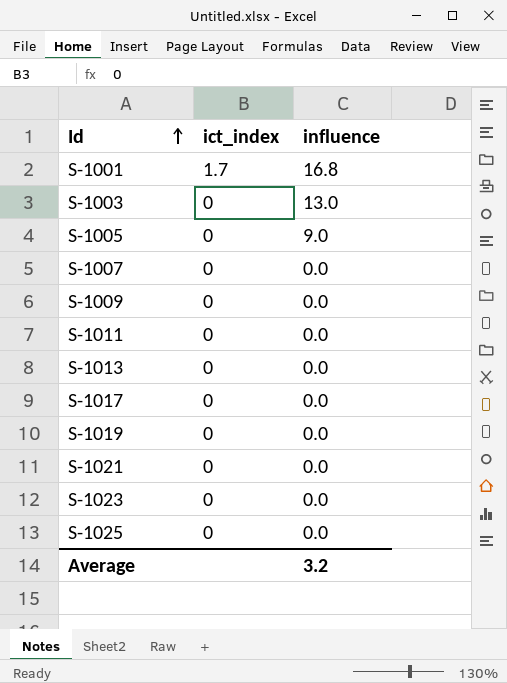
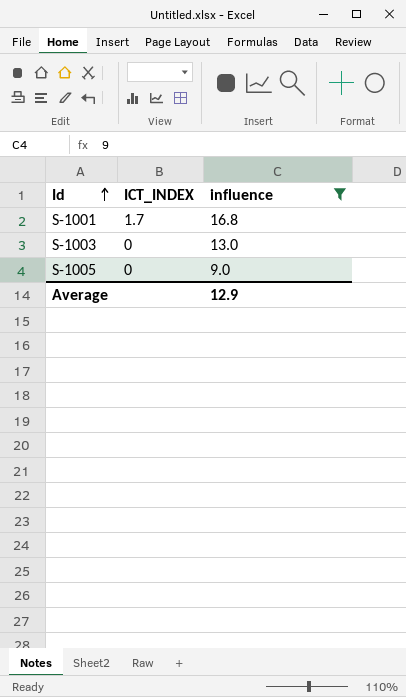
filter: none -> influence != 0.0
column name: ict_index -> ICT_INDEX
Average | influence: 3.2 -> 12.9

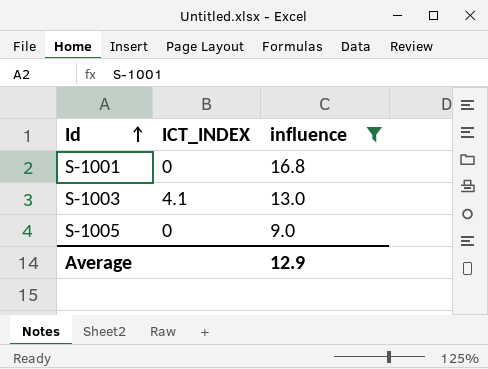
S-1001 | ICT_INDEX: 1.7 -> 0
S-1003 | ICT_INDEX: 0 -> 4.1

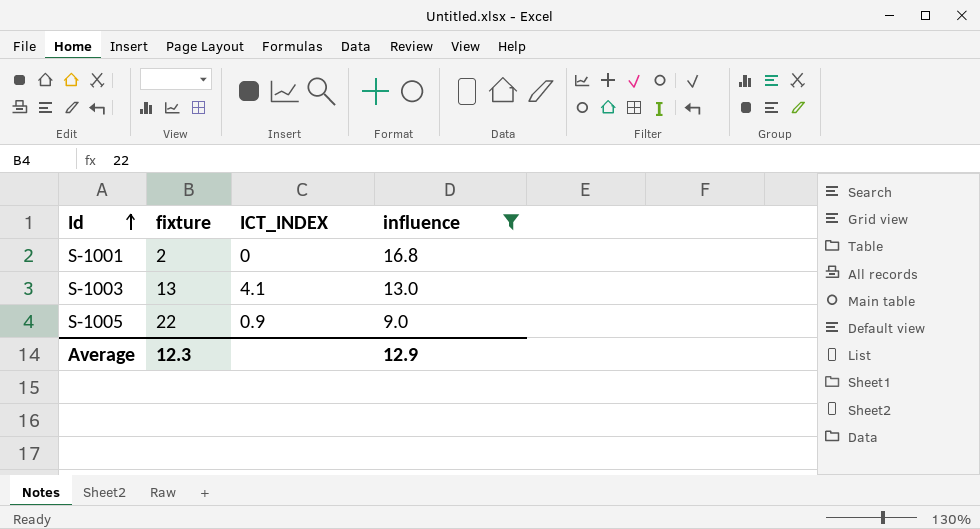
column fixture | position: none -> 2
S-1005 | ICT_INDEX: 0 -> 0.9

